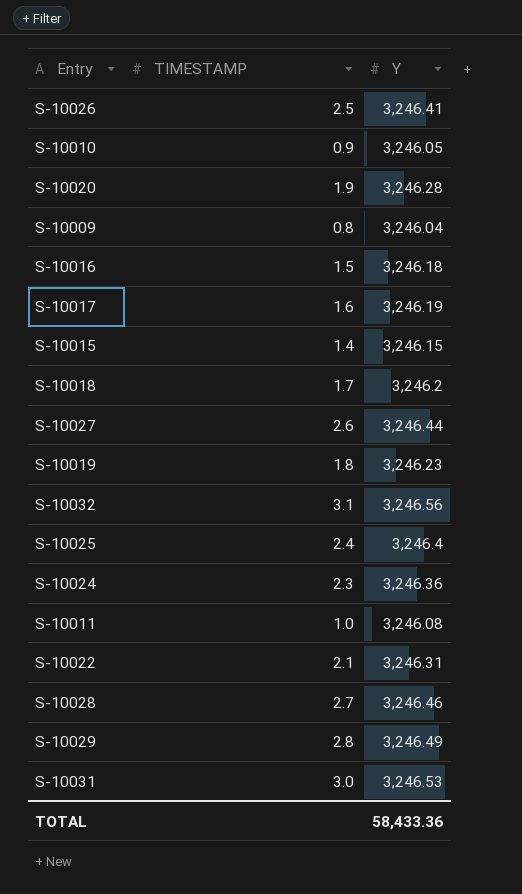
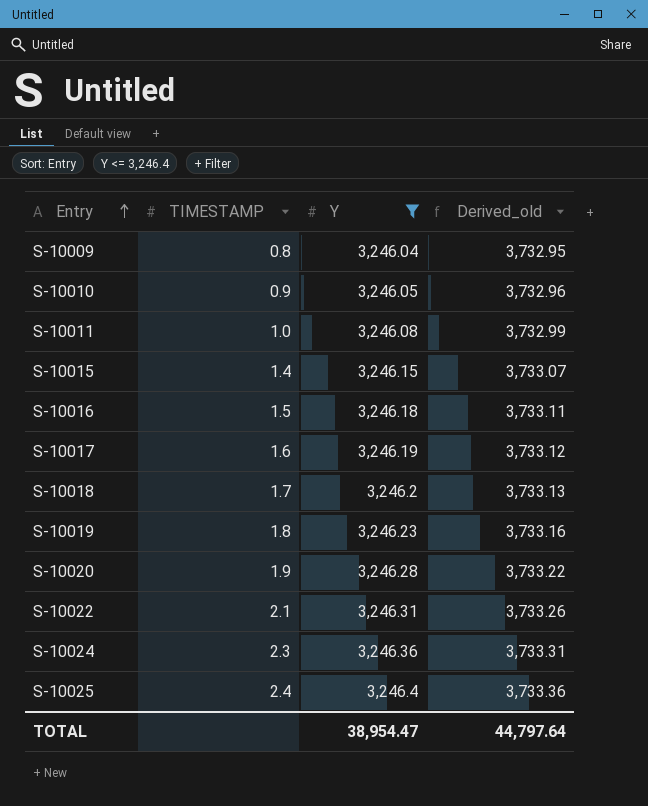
filter: none -> Y <= 3,246.4
row order: none -> Entry ascending
column Derived_old | formula: none -> [Y] * 1.15
TOTAL | Y: 58,433.36 -> 38,954.47

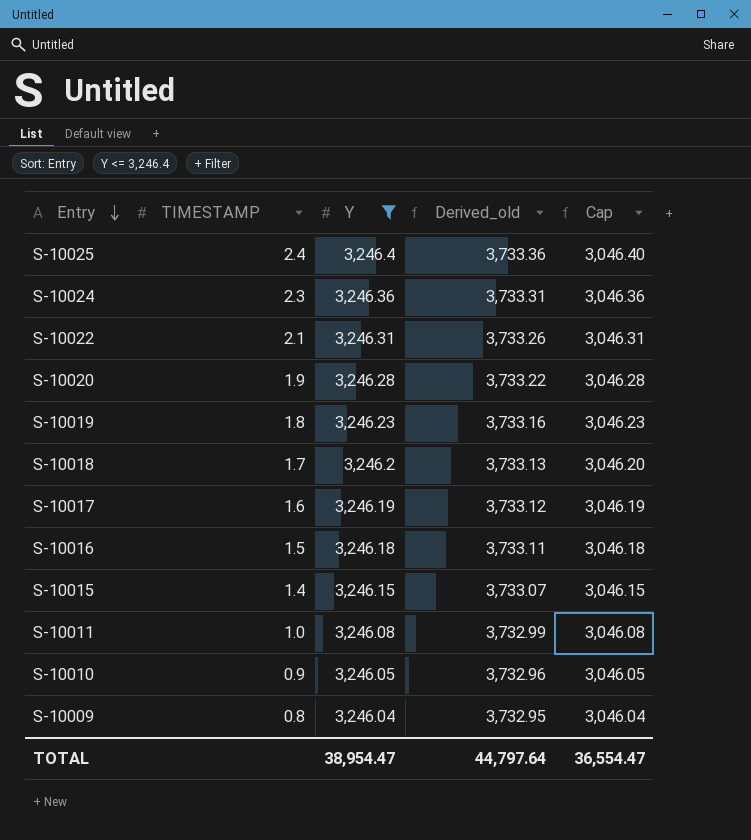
row order: Entry ascending -> Entry descending
column Cap | formula: none -> [Y] - 200

